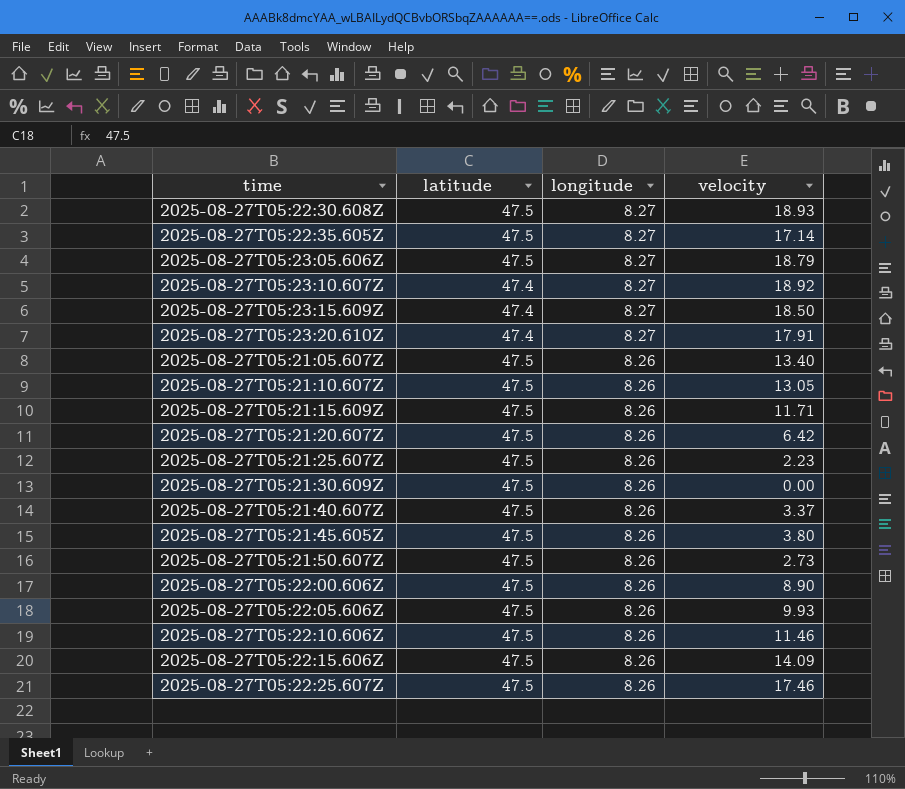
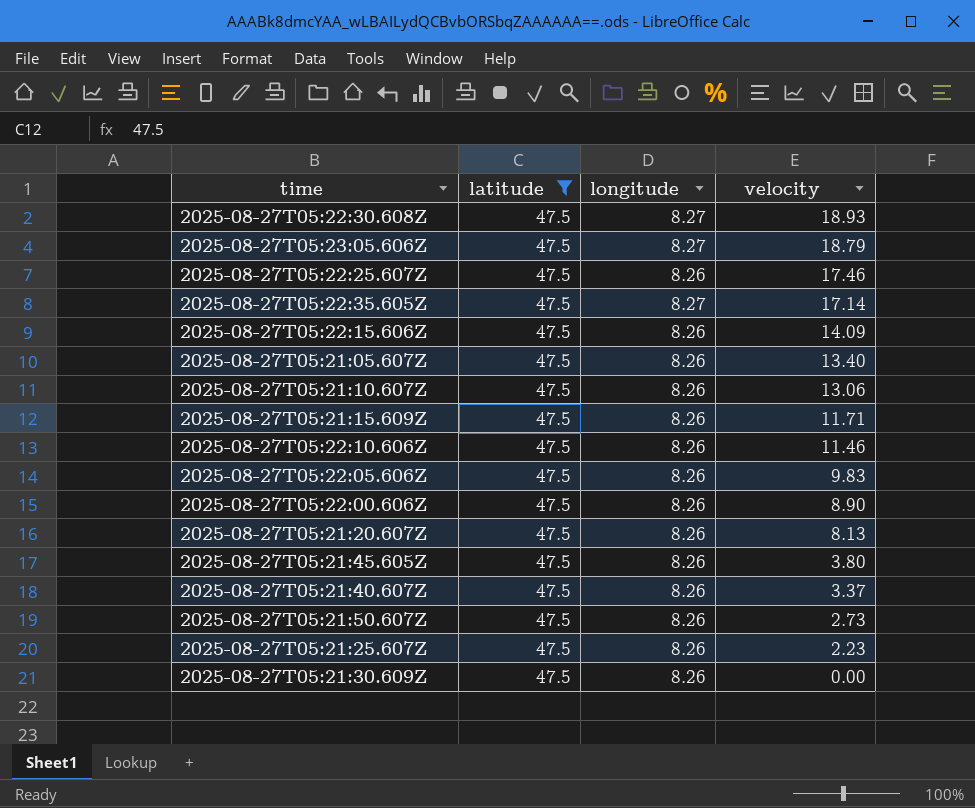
filter: none -> latitude = 47.5
row order: longitude descending -> velocity descending
2025-08-27T05:21:10.607Z | velocity: 13.05 -> 13.06
2025-08-27T05:22:05.606Z | velocity: 9.93 -> 9.83
2025-08-27T05:21:20.607Z | velocity: 6.42 -> 8.13

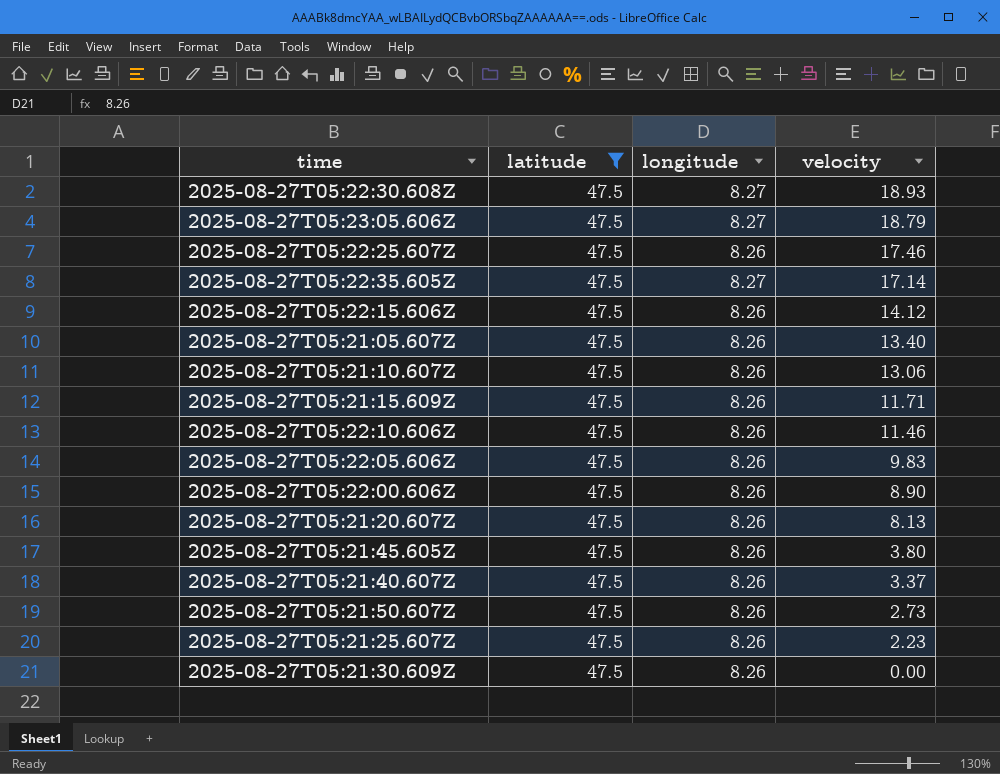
2025-08-27T05:22:15.606Z | velocity: 14.09 -> 14.12

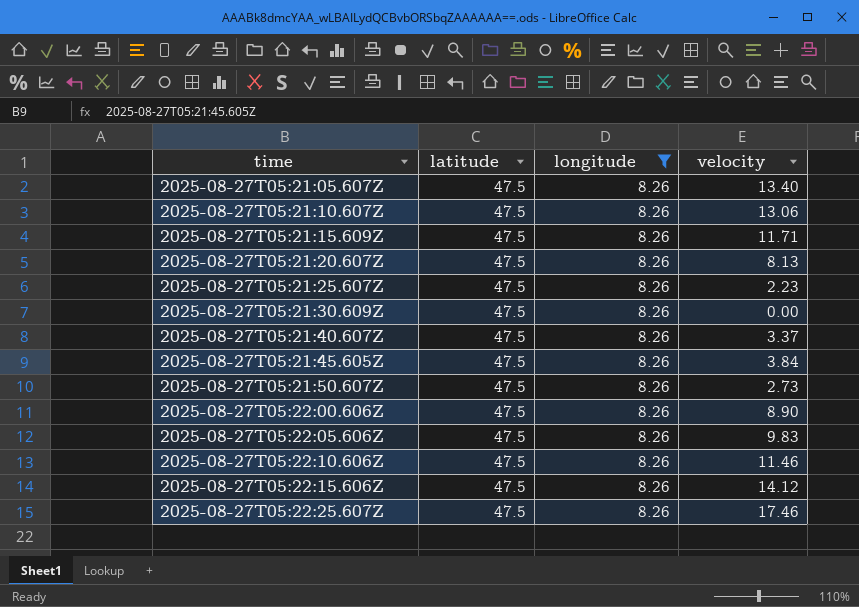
filter: latitude = 47.5 -> longitude = 8.26
row order: velocity descending -> time ascending
2025-08-27T05:21:45.605Z | velocity: 3.80 -> 3.84

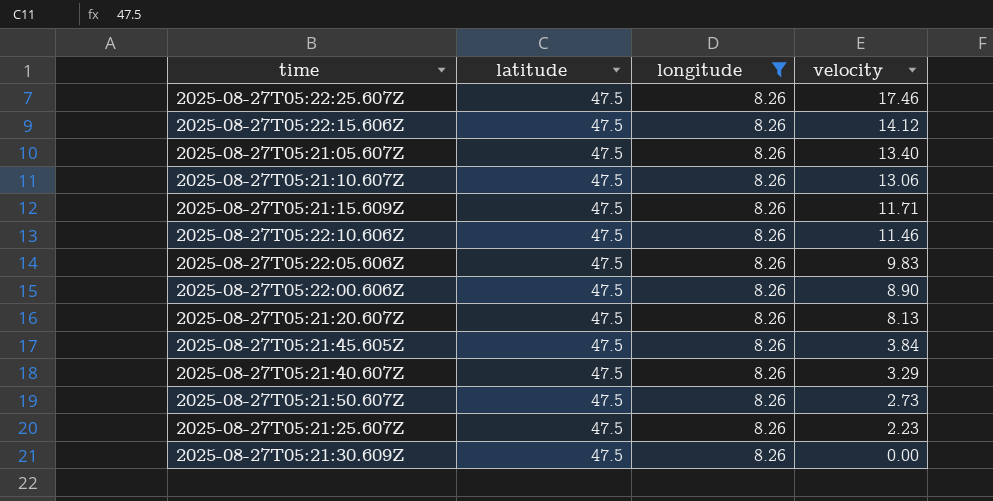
row order: time ascending -> velocity descending
2025-08-27T05:21:40.607Z | velocity: 3.37 -> 3.29

